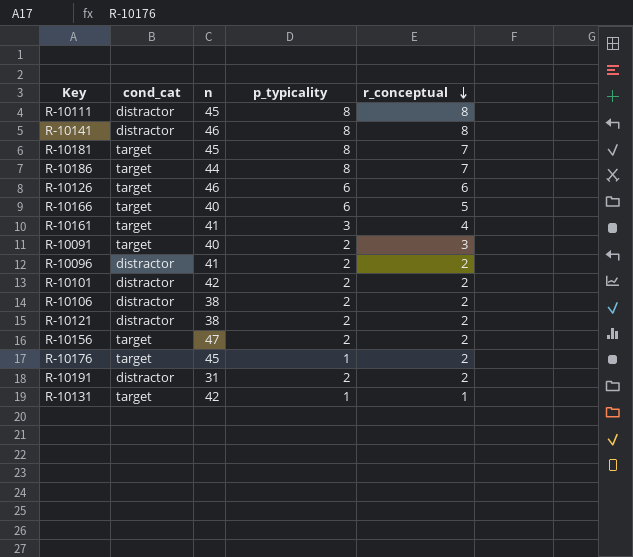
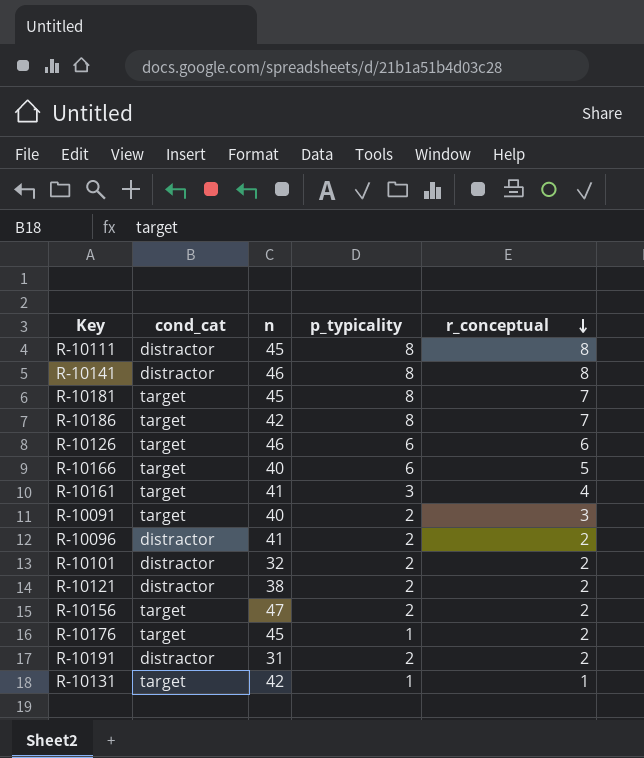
row R-10106: distractor | 38 | 2 | 2 -> none
R-10186 | n: 44 -> 42
R-10101 | n: 42 -> 32

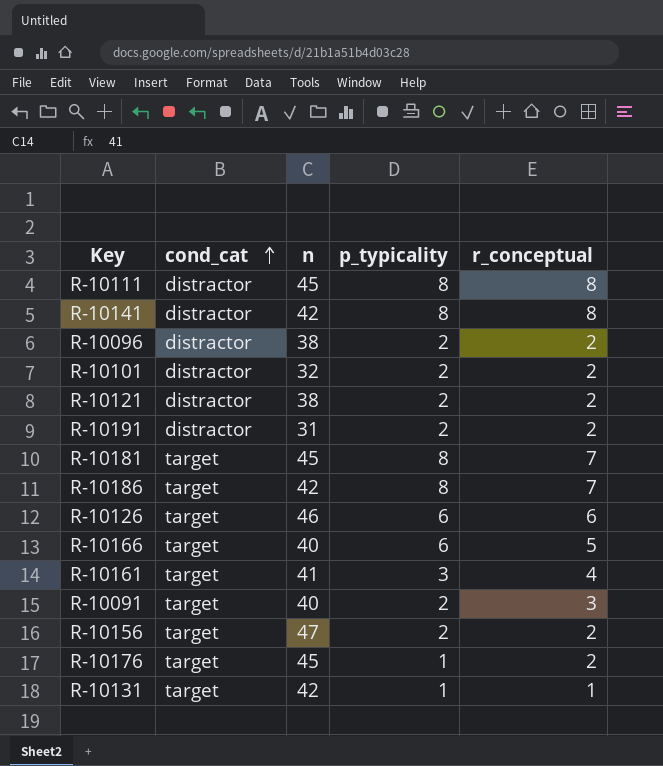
row order: r_conceptual descending -> cond_cat ascending
R-10141 | n: 46 -> 42
R-10096 | n: 41 -> 38

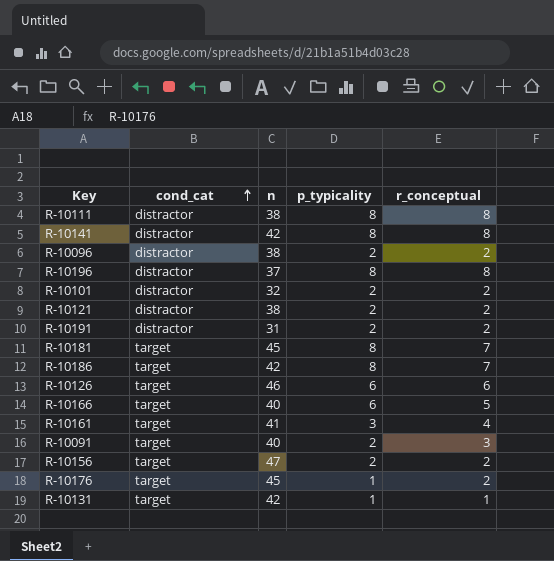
R-10111 | n: 45 -> 38
row R-10196: none -> distractor | 37 | 8 | 8

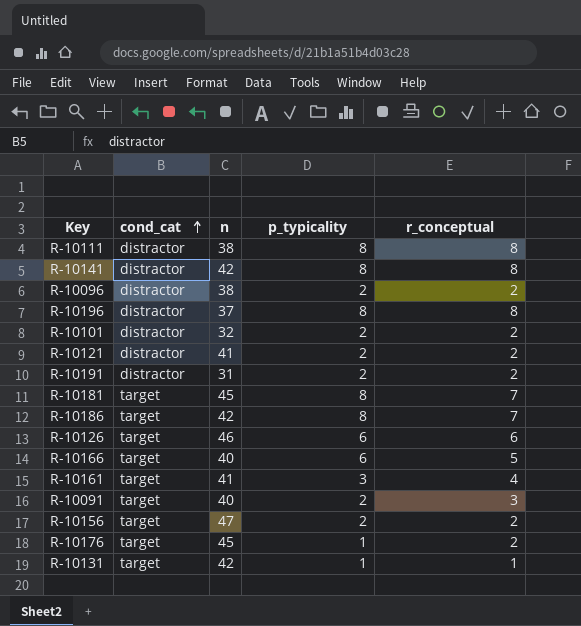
R-10121 | n: 38 -> 41

